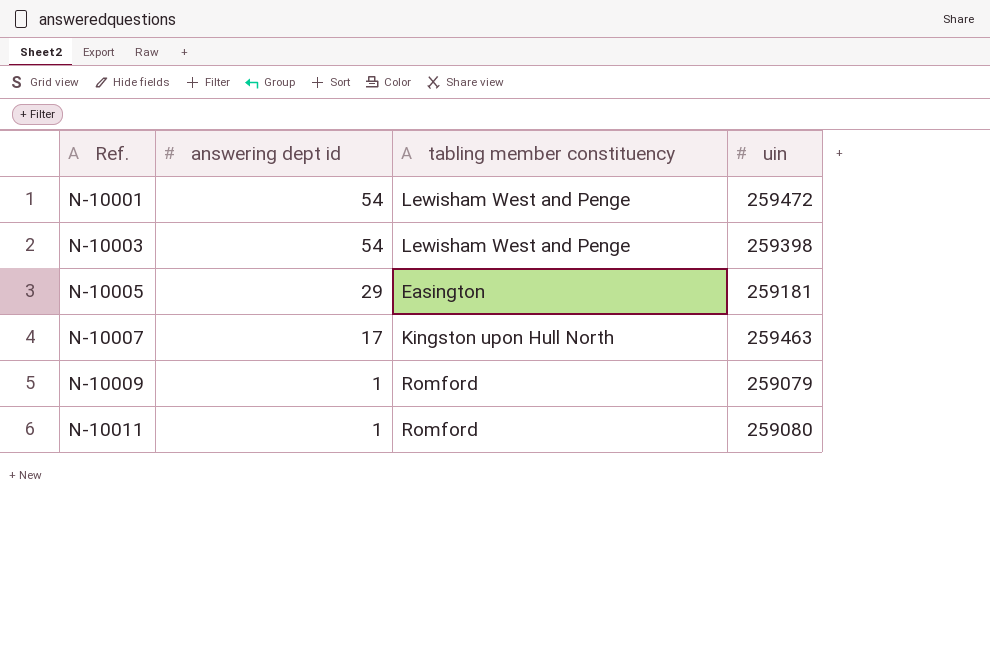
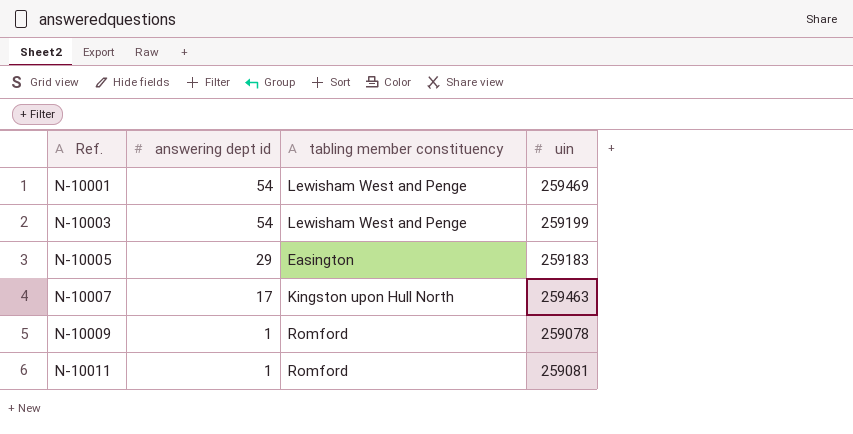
N-10001 | uin: 259472 -> 259469
N-10003 | uin: 259398 -> 259199
N-10005 | uin: 259181 -> 259183
N-10009 | uin: 259079 -> 259078
N-10011 | uin: 259080 -> 259081

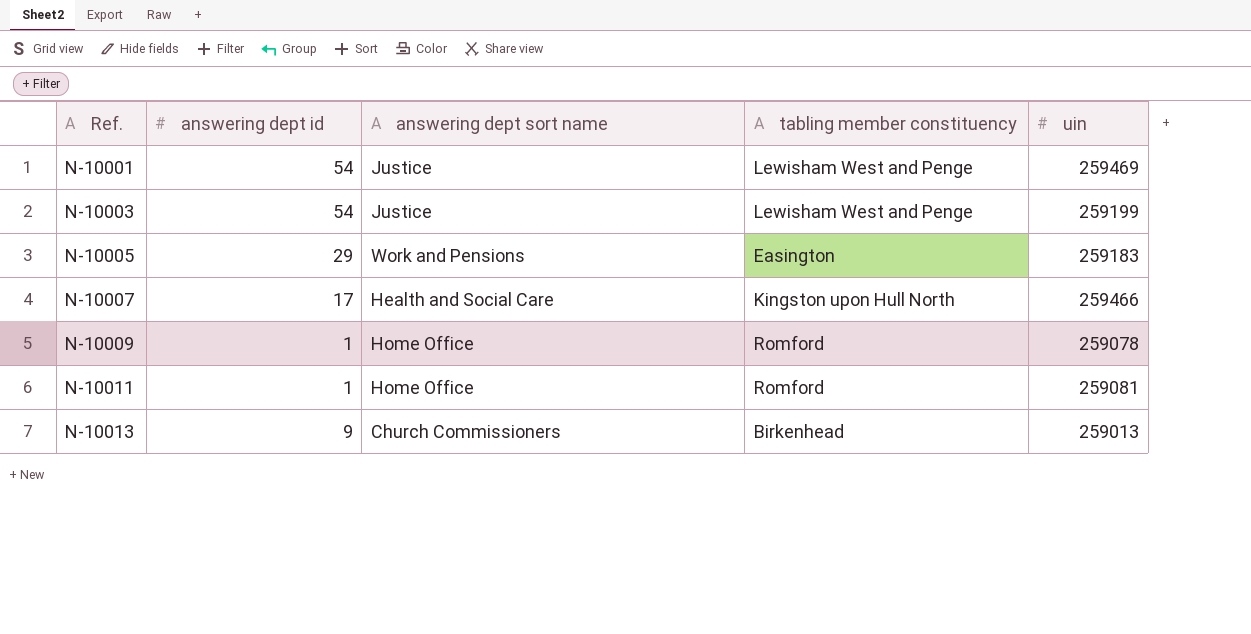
column answering dept sort name | position: none -> 3
N-10007 | uin: 259463 -> 259466
row N-10013: none -> 9 | Church Commissioners | Birkenhead | 259013

